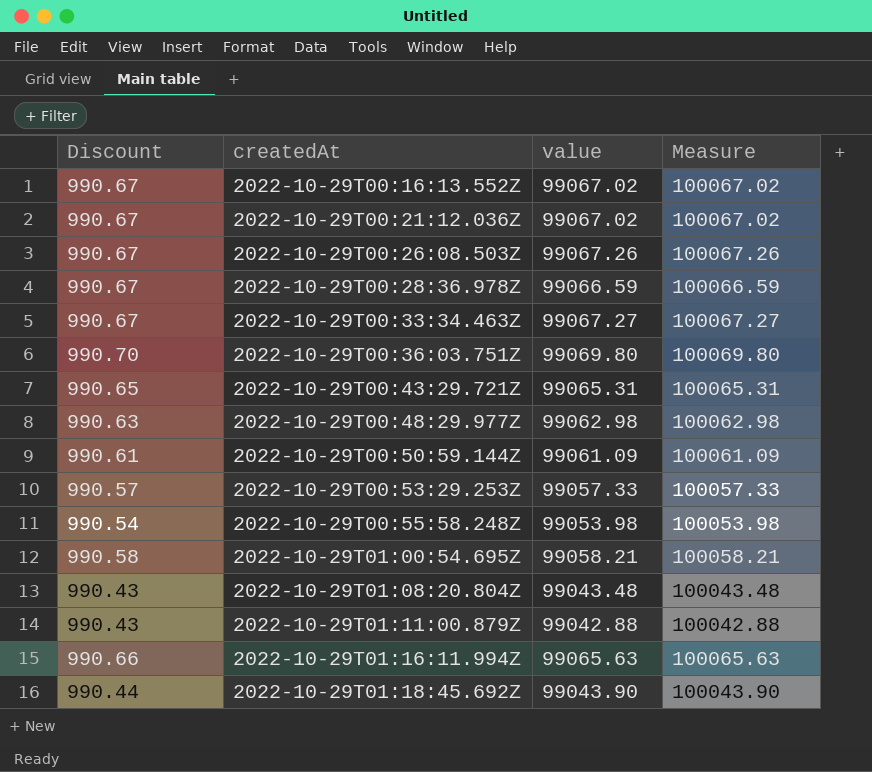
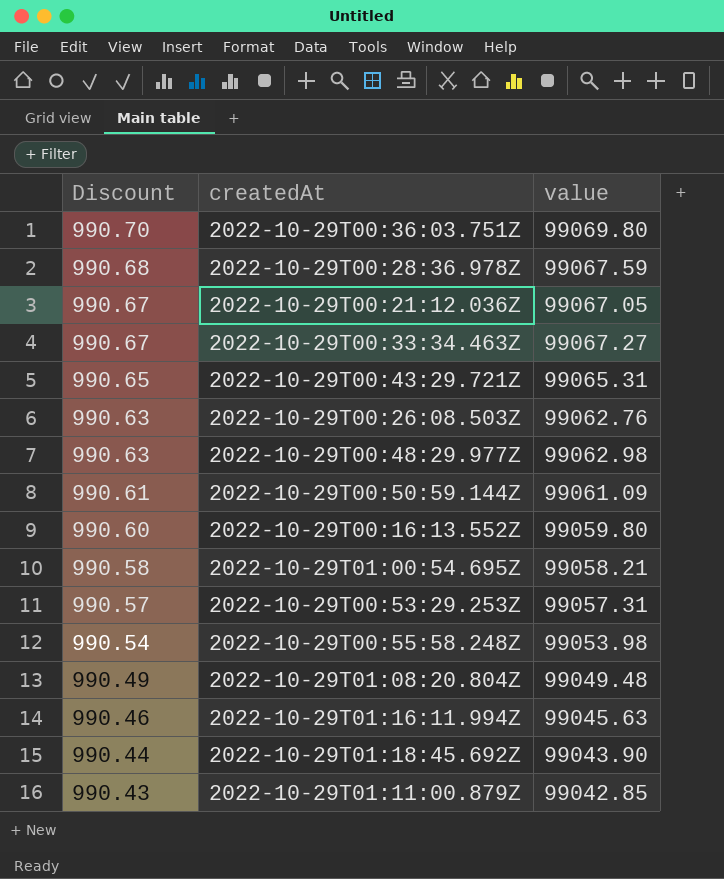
row order: createdAt ascending -> Discount descending
column Measure | formula: [value] + 1000 -> none
2022-10-29T00:28:36.978Z | Discount: 990.67 -> 990.68
2022-10-29T00:28:36.978Z | value: 99066.59 -> 99067.59
2022-10-29T00:21:12.036Z | value: 99067.02 -> 99067.05
2022-10-29T00:26:08.503Z | Discount: 990.67 -> 990.63
2022-10-29T00:26:08.503Z | value: 99067.26 -> 99062.76
2022-10-29T00:16:13.552Z | Discount: 990.67 -> 990.60
2022-10-29T00:16:13.552Z | value: 99067.02 -> 99059.80
2022-10-29T00:53:29.253Z | value: 99057.33 -> 99057.31
2022-10-29T01:08:20.804Z | Discount: 990.43 -> 990.49
2022-10-29T01:08:20.804Z | value: 99043.48 -> 99049.48
2022-10-29T01:16:11.994Z | Discount: 990.66 -> 990.46
2022-10-29T01:16:11.994Z | value: 99065.63 -> 99045.63
2022-10-29T01:11:00.879Z | value: 99042.88 -> 99042.85

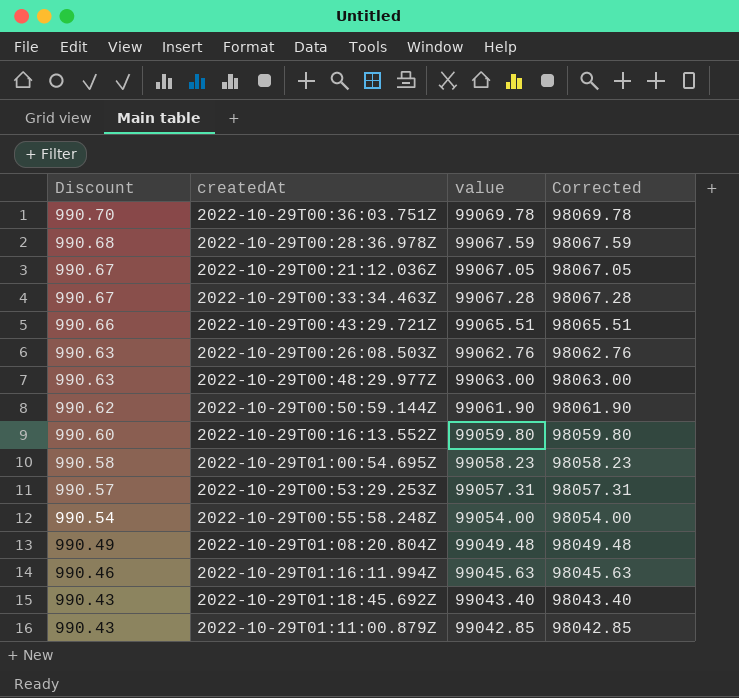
column Corrected | formula: none -> [value] - 1000
2022-10-29T00:36:03.751Z | value: 99069.80 -> 99069.78
2022-10-29T00:33:34.463Z | value: 99067.27 -> 99067.28
2022-10-29T00:43:29.721Z | Discount: 990.65 -> 990.66
2022-10-29T00:43:29.721Z | value: 99065.31 -> 99065.51
2022-10-29T00:48:29.977Z | value: 99062.98 -> 99063.00
2022-10-29T00:50:59.144Z | Discount: 990.61 -> 990.62
2022-10-29T00:50:59.144Z | value: 99061.09 -> 99061.90
2022-10-29T01:00:54.695Z | value: 99058.21 -> 99058.23
2022-10-29T00:55:58.248Z | value: 99053.98 -> 99054.00
2022-10-29T01:18:45.692Z | Discount: 990.44 -> 990.43
2022-10-29T01:18:45.692Z | value: 99043.90 -> 99043.40

